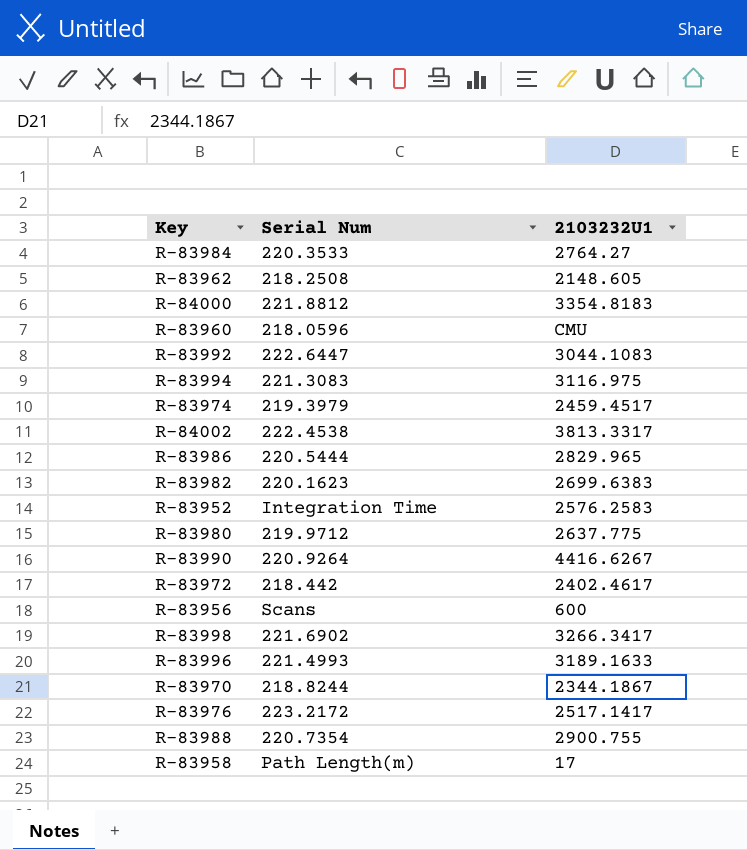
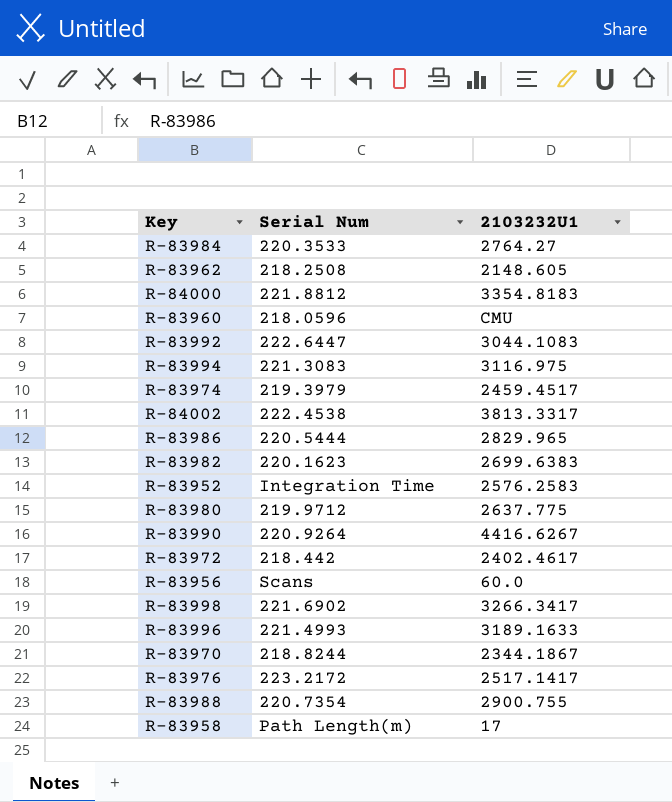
R-83956 | 2103232U1: 600 -> 60.0

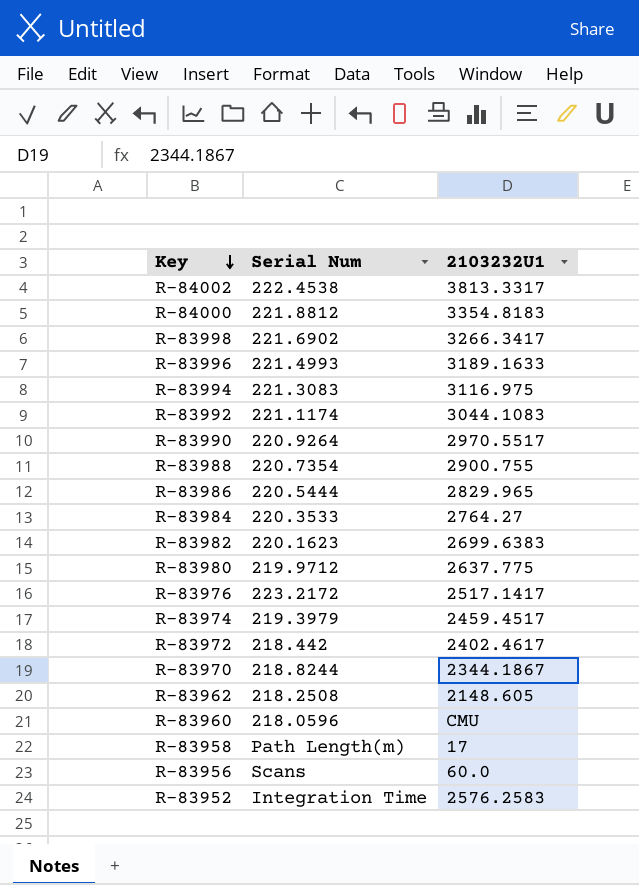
row order: none -> Key descending
R-83992 | Serial Num: 222.6447 -> 221.1174
R-83990 | 2103232U1: 4416.6267 -> 2970.5517

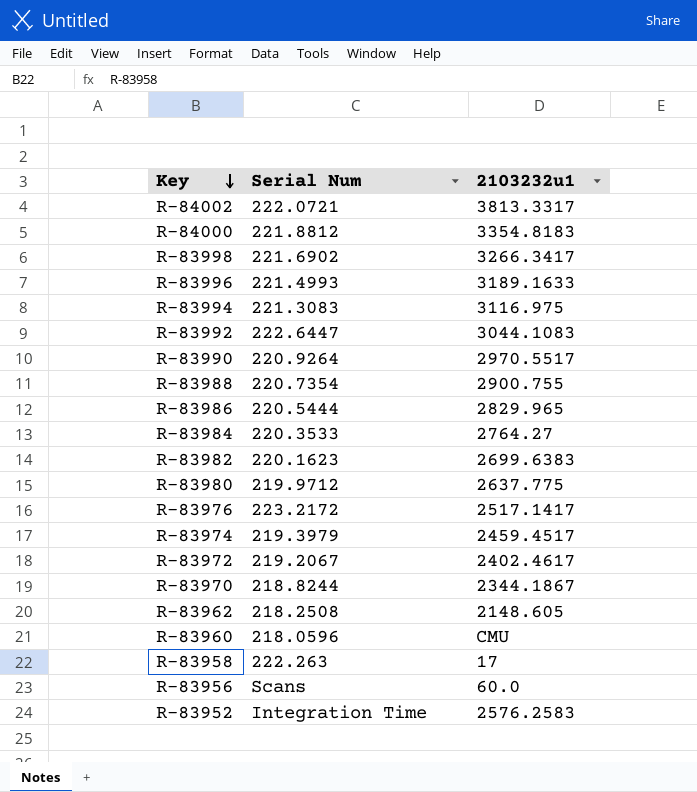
column name: 2103232U1 -> 2103232u1
R-84002 | Serial Num: 222.4538 -> 222.0721
R-83992 | Serial Num: 221.1174 -> 222.6447
R-83972 | Serial Num: 218.442 -> 219.2067
R-83958 | Serial Num: Path Length(m) -> 222.263

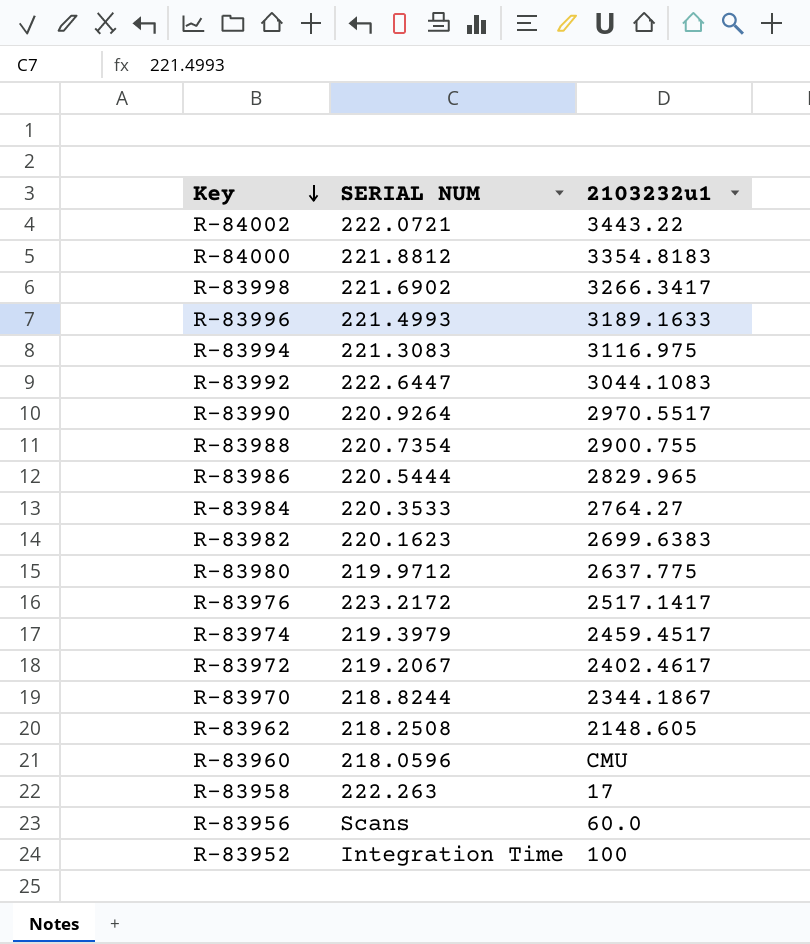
column name: Serial Num -> SERIAL NUM
R-84002 | 2103232u1: 3813.3317 -> 3443.22
R-83952 | 2103232u1: 2576.2583 -> 100

